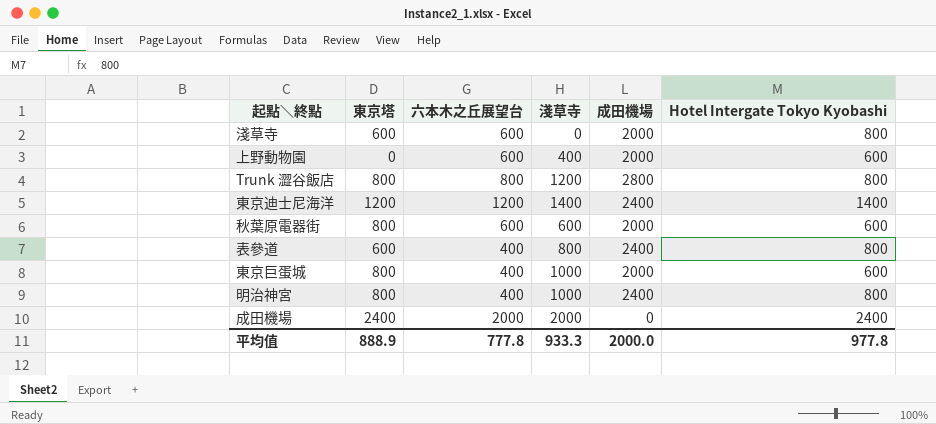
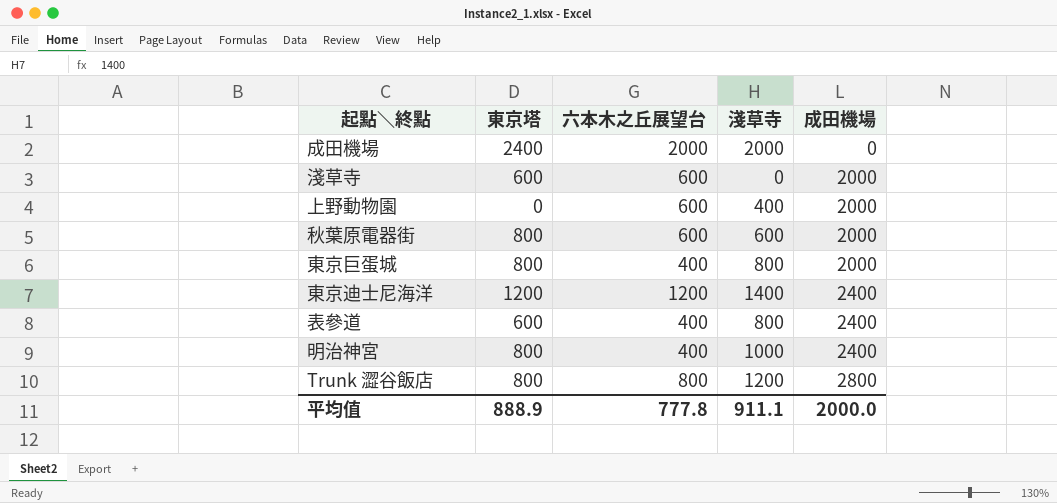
row order: none -> 成田機場 ascending
column Hotel Intergate Tokyo Kyobashi | position: 6 -> none
東京巨蛋城 | 淺草寺: 1000 -> 800
平均值 | 淺草寺: 933.3 -> 911.1

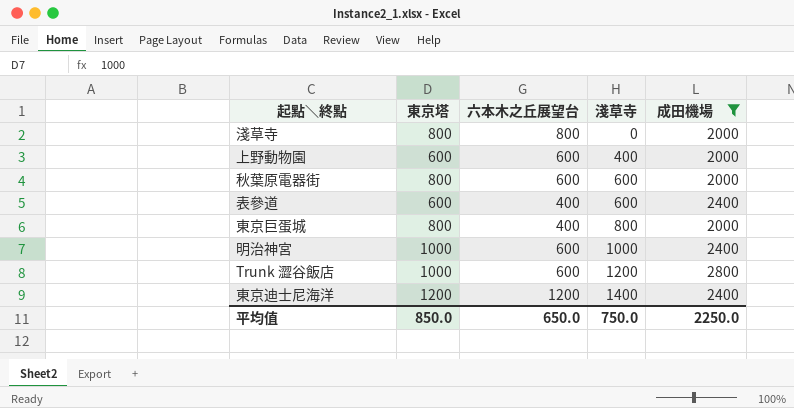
filter: none -> 成田機場 != 0
row order: 成田機場 ascending -> 淺草寺 ascending
淺草寺 | 東京塔: 600 -> 800
淺草寺 | 六本木之丘展望台: 600 -> 800
上野動物園 | 東京塔: 0 -> 600
表參道 | 淺草寺: 800 -> 600
明治神宮 | 東京塔: 800 -> 1000
明治神宮 | 六本木之丘展望台: 400 -> 600
Trunk 澀谷飯店 | 東京塔: 800 -> 1000
Trunk 澀谷飯店 | 六本木之丘展望台: 800 -> 600
平均值 | 東京塔: 888.9 -> 850.0
平均值 | 六本木之丘展望台: 777.8 -> 650.0
平均值 | 淺草寺: 911.1 -> 750.0
平均值 | 成田機場: 2000.0 -> 2250.0

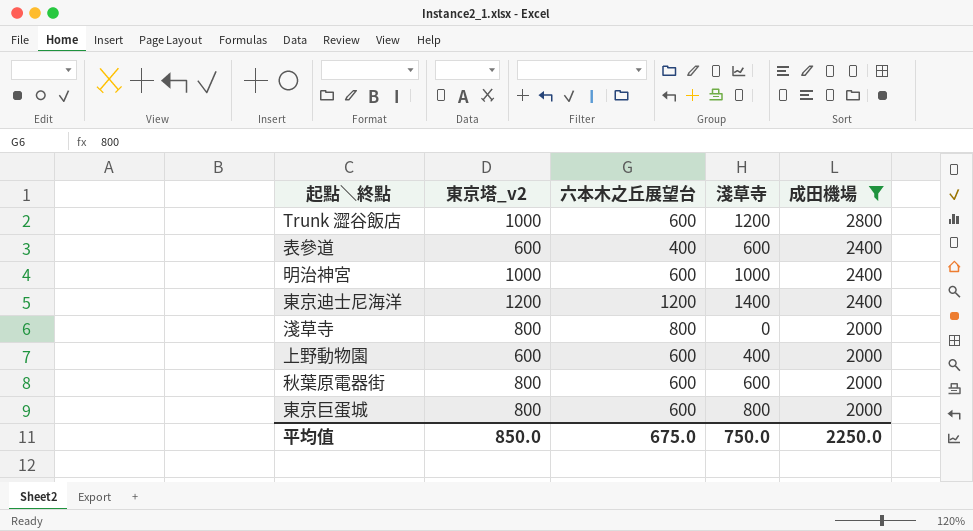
row order: 淺草寺 ascending -> 成田機場 descending
column name: 東京塔 -> 東京塔_v2
東京巨蛋城 | 六本木之丘展望台: 400 -> 600
平均值 | 六本木之丘展望台: 650.0 -> 675.0

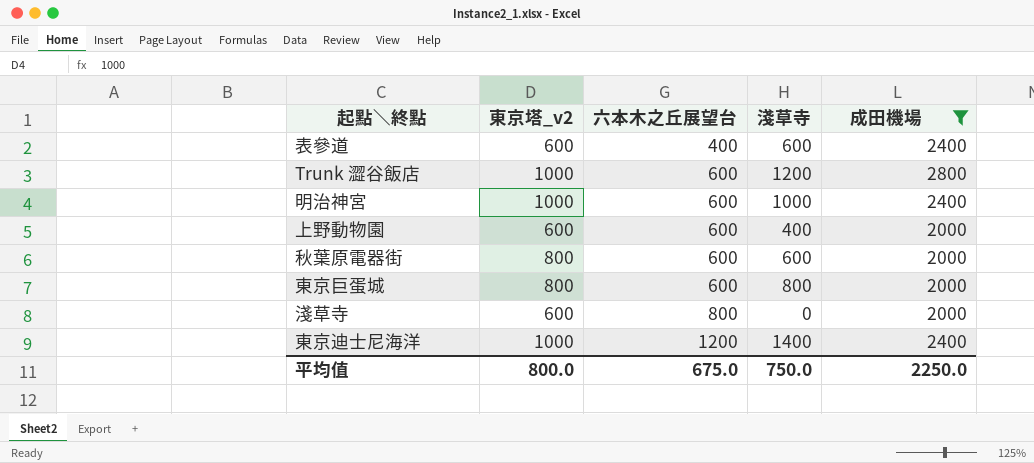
row order: 成田機場 descending -> 六本木之丘展望台 ascending
淺草寺 | 東京塔_v2: 800 -> 600
東京迪士尼海洋 | 東京塔_v2: 1200 -> 1000
平均值 | 東京塔_v2: 850.0 -> 800.0

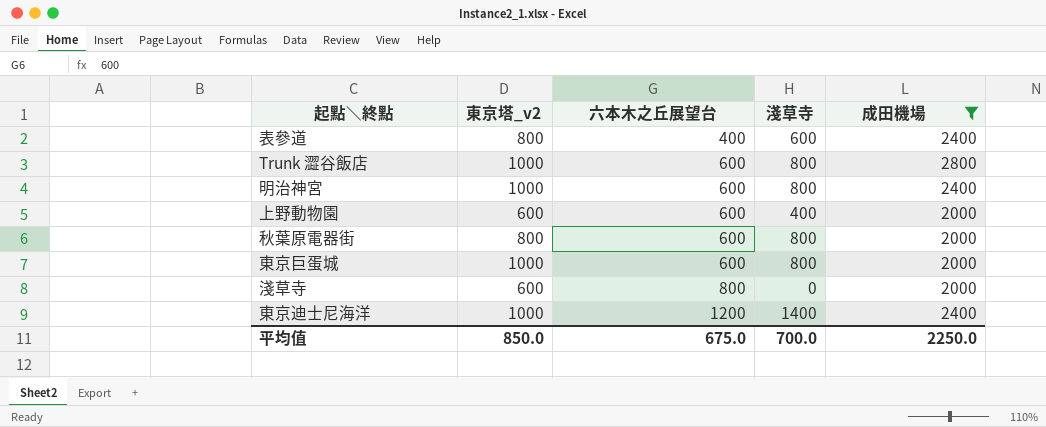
表參道 | 東京塔_v2: 600 -> 800
Trunk 澀谷飯店 | 淺草寺: 1200 -> 800
明治神宮 | 淺草寺: 1000 -> 800
秋葉原電器街 | 淺草寺: 600 -> 800
東京巨蛋城 | 東京塔_v2: 800 -> 1000
平均值 | 東京塔_v2: 800.0 -> 850.0
平均值 | 淺草寺: 750.0 -> 700.0

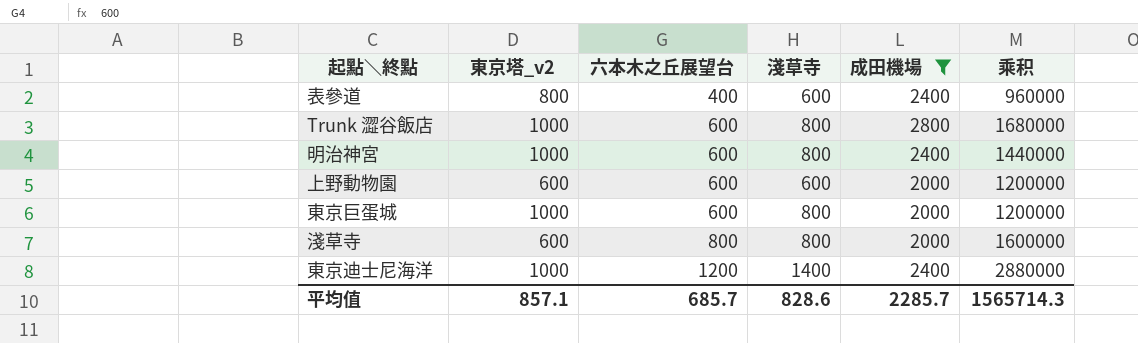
column 乘积 | formula: none -> [六本木之丘展望台] * [成田機場]
row 秋葉原電器街: 800 | 600 | 800 | 2000 -> none
上野動物園 | 淺草寺: 400 -> 600
淺草寺 | 淺草寺: 0 -> 800
平均值 | 東京塔_v2: 850.0 -> 857.1
平均值 | 六本木之丘展望台: 675.0 -> 685.7
平均值 | 淺草寺: 700.0 -> 828.6
平均值 | 成田機場: 2250.0 -> 2285.7

